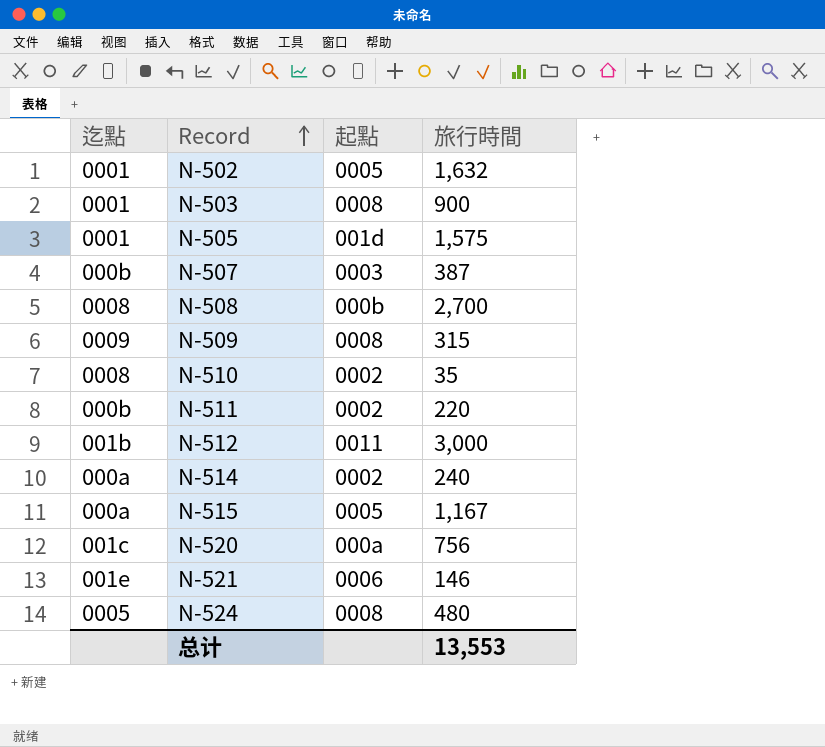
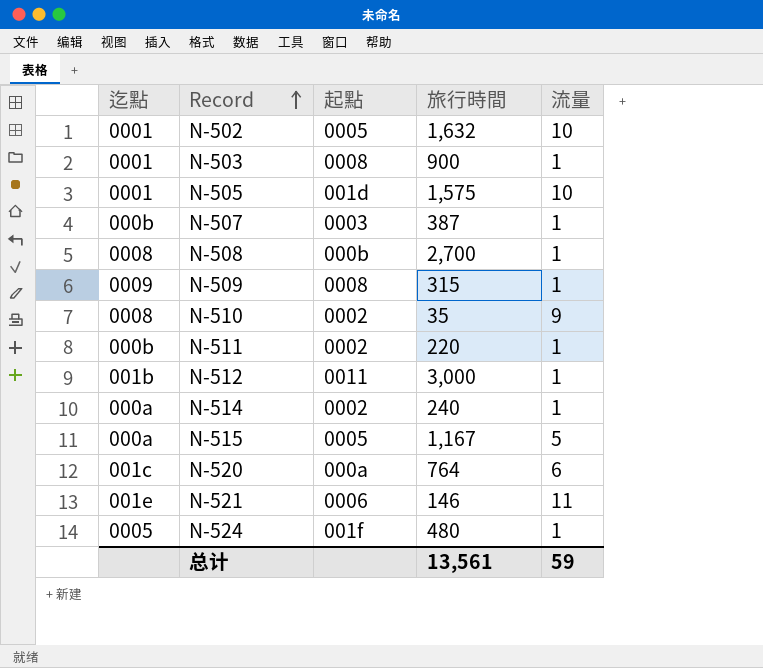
column 流量 | position: none -> 5
N-520 | 旅行時間: 756 -> 764
N-524 | 起點: 0008 -> 001f
总计 | 旅行時間: 13,553 -> 13,561

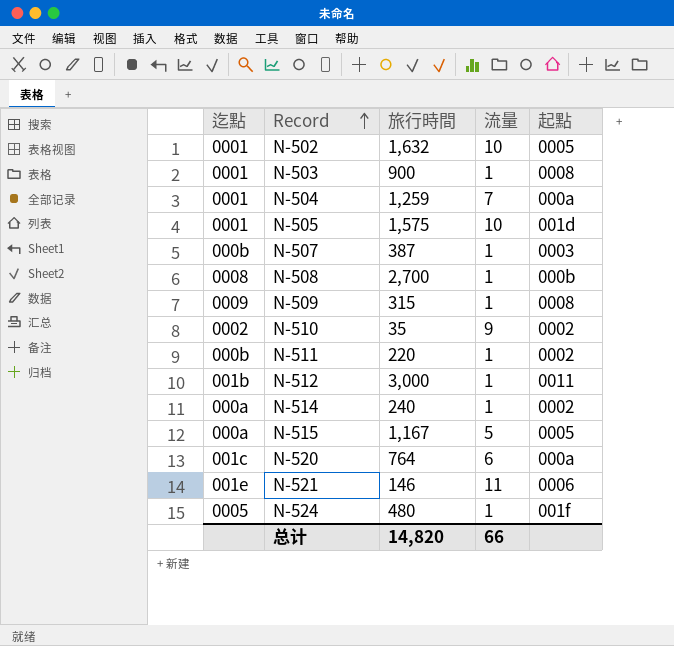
column 起點 | position: 3 -> 5
row N-504: none -> 0001 | 1,259 | 7 | 000a
N-510 | 迄點: 0008 -> 0002
总计 | 旅行時間: 13,561 -> 14,820
总计 | 流量: 59 -> 66

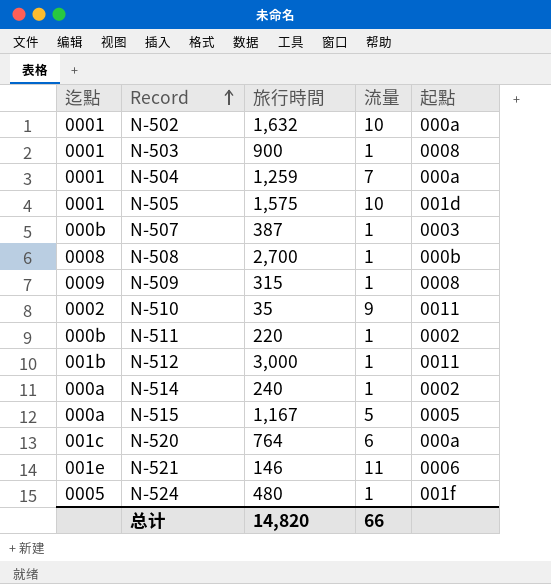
N-502 | 起點: 0005 -> 000a
N-510 | 起點: 0002 -> 0011

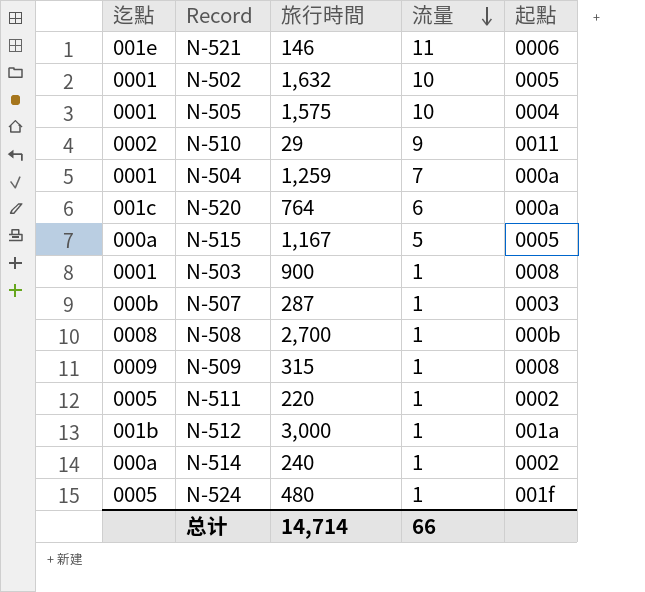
row order: Record ascending -> 流量 descending
N-502 | 起點: 000a -> 0005
N-505 | 起點: 001d -> 0004
N-510 | 旅行時間: 35 -> 29
N-507 | 旅行時間: 387 -> 287
N-511 | 迄點: 000b -> 0005
N-512 | 起點: 0011 -> 001a
总计 | 旅行時間: 14,820 -> 14,714

